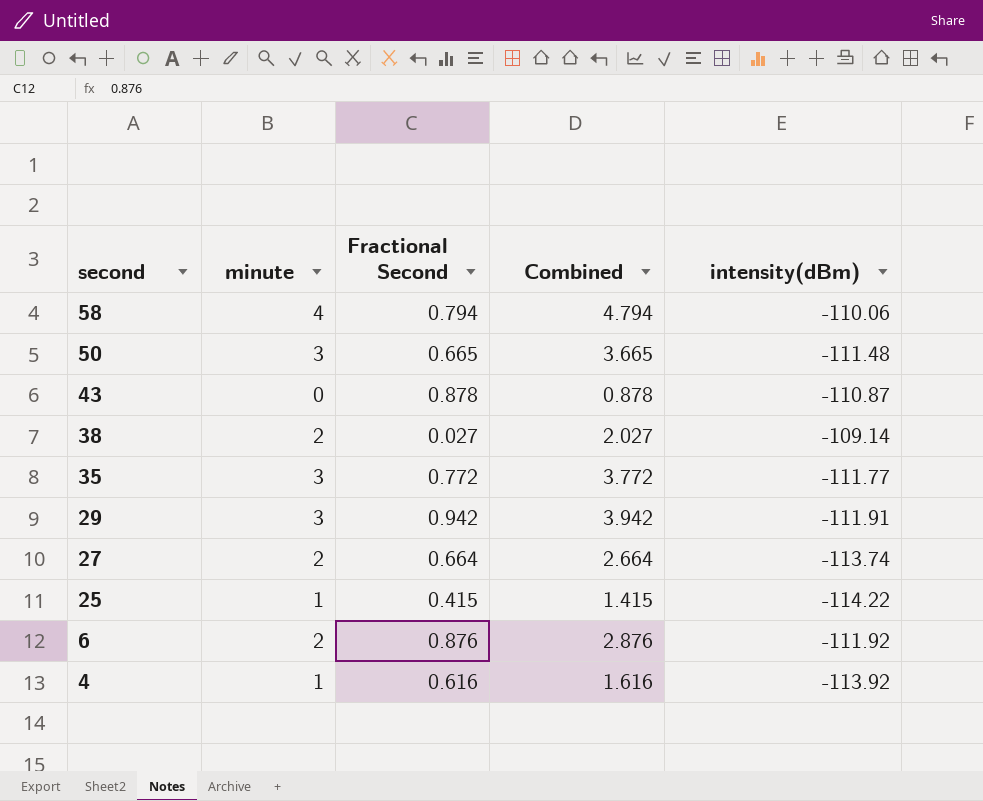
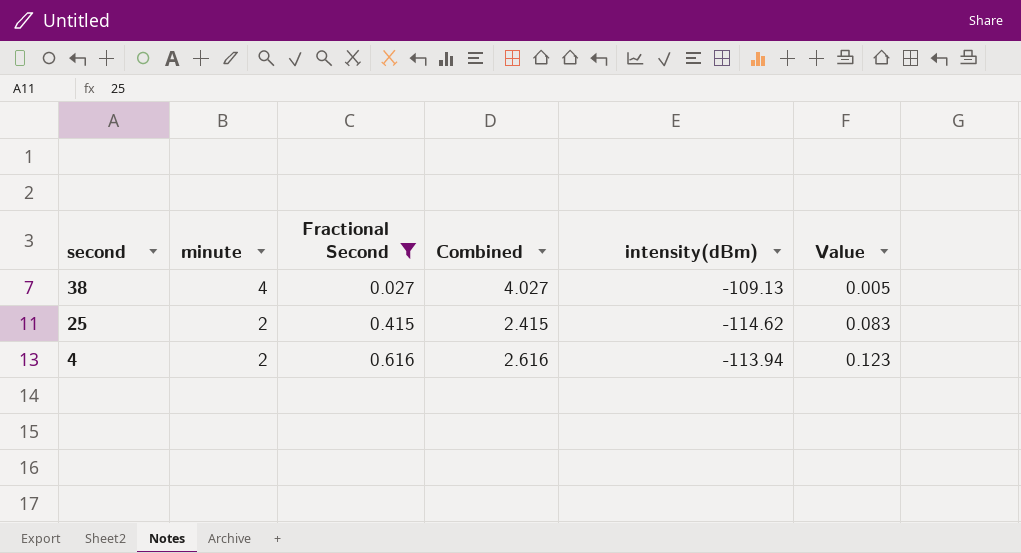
filter: none -> Fractional Second <= 0.616
column Value | formula: none -> [Fractional Second] * 0.2
38 | minute: 2 -> 4
38 | Combined: 2.027 -> 4.027
38 | intensity(dBm): -109.14 -> -109.13
25 | minute: 1 -> 2
25 | Combined: 1.415 -> 2.415
25 | intensity(dBm): -114.22 -> -114.62
4 | minute: 1 -> 2
4 | Combined: 1.616 -> 2.616
4 | intensity(dBm): -113.92 -> -113.94

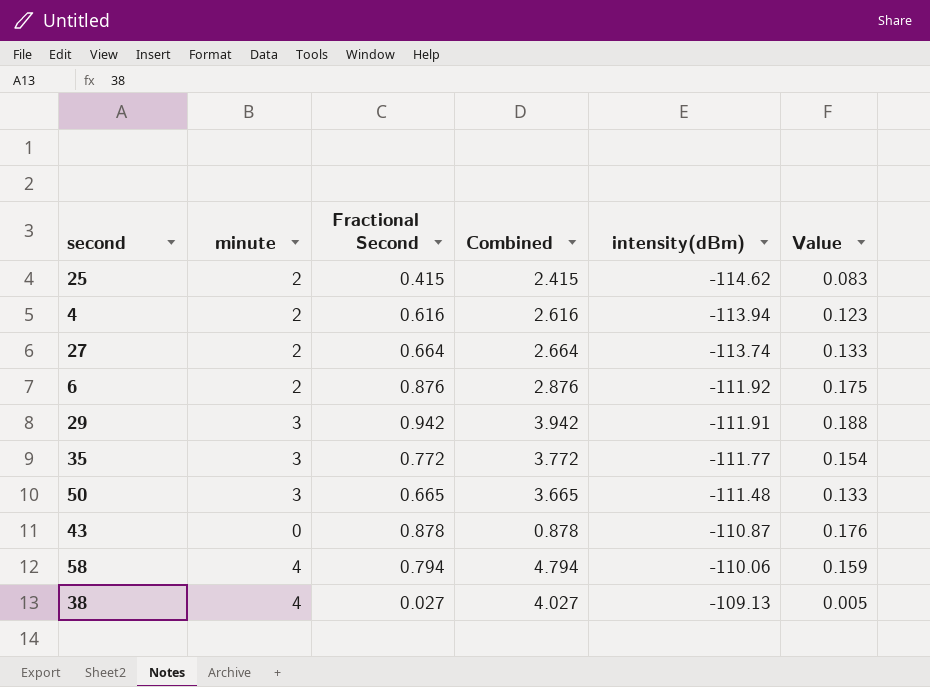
filter: Fractional Second <= 0.616 -> none
row order: second descending -> intensity(dBm) ascending

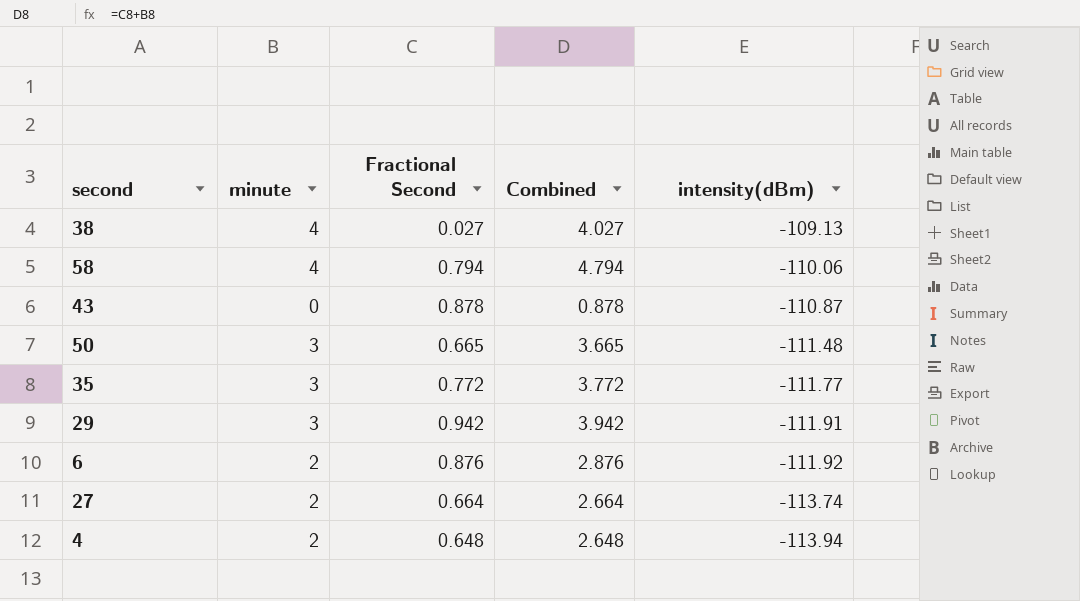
row order: intensity(dBm) ascending -> intensity(dBm) descending
column Value | formula: [Fractional Second] * 0.2 -> none
row 25: 2 | 0.415 | 2.415 | -114.62 | 0.083 -> none
4 | Fractional Second: 0.616 -> 0.648
4 | Combined: 2.616 -> 2.648

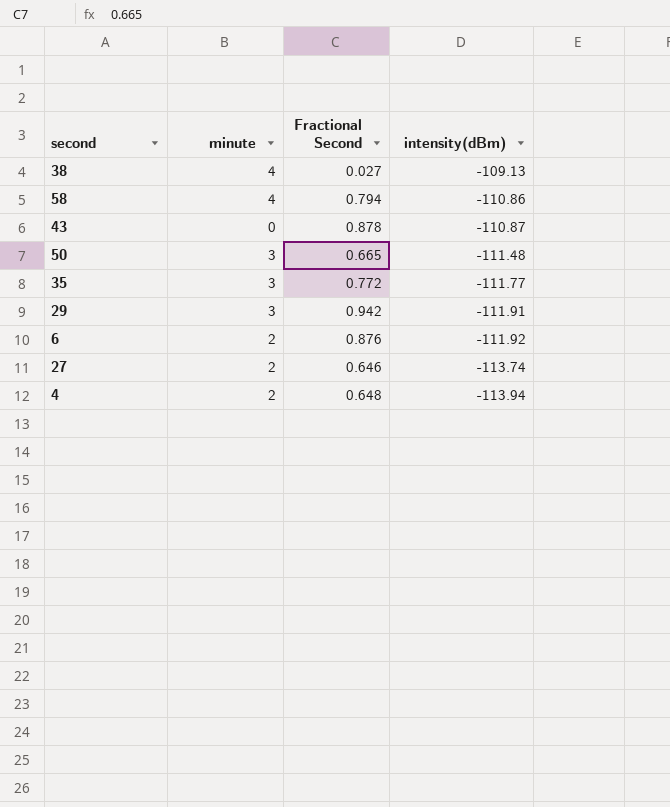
column Combined | formula: [minute] + [Fractional Second] -> none
58 | intensity(dBm): -110.06 -> -110.86
27 | Fractional Second: 0.664 -> 0.646

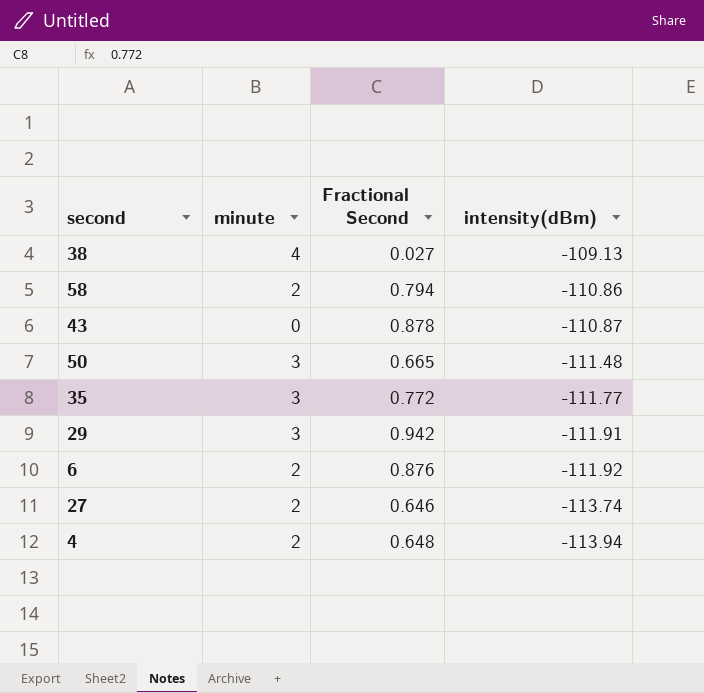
58 | minute: 4 -> 2

